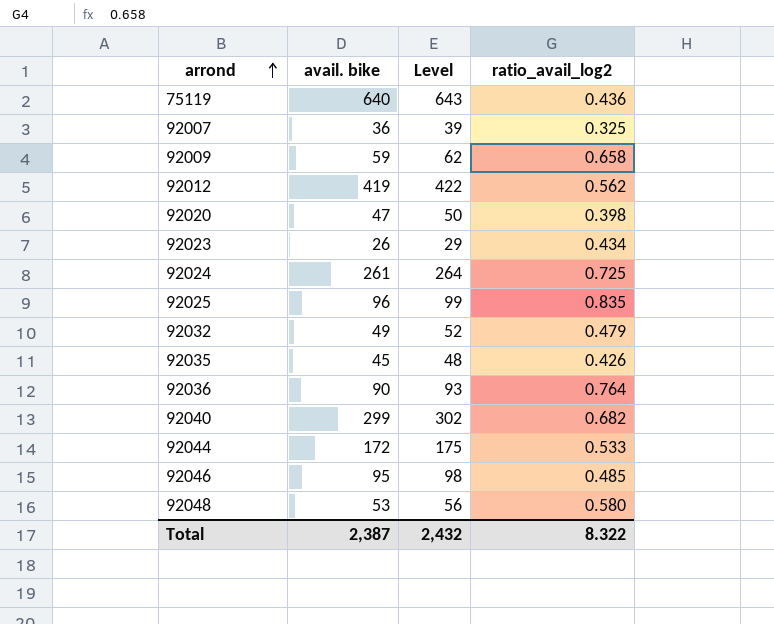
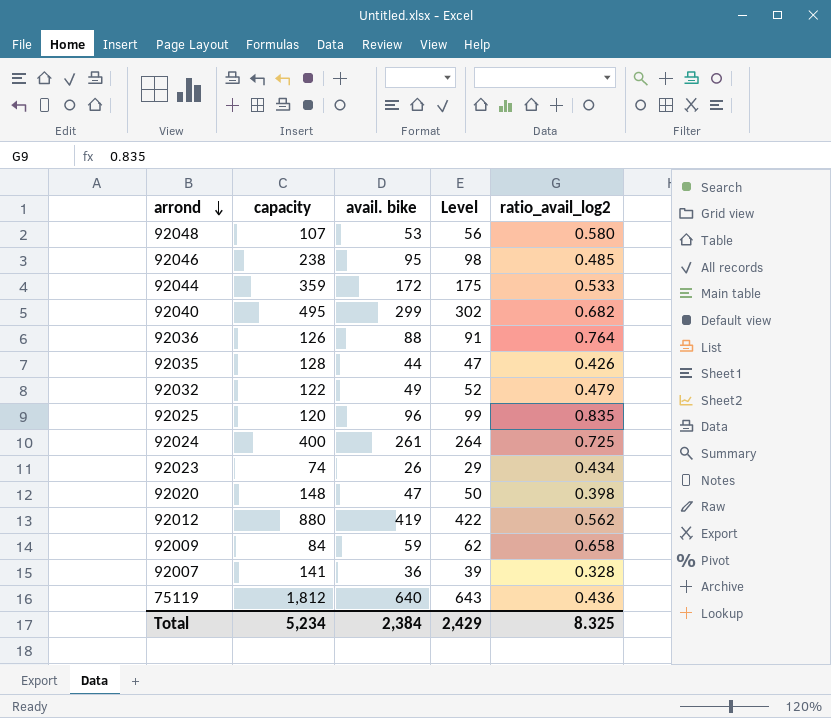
row order: arrond ascending -> arrond descending
column capacity | position: none -> 2
92036 | avail. bike: 90 -> 88
92036 | Level: 93 -> 91
92035 | avail. bike: 45 -> 44
92035 | Level: 48 -> 47
92007 | ratio_avail_log2: 0.325 -> 0.328
Total | avail. bike: 2,387 -> 2,384
Total | Level: 2,432 -> 2,429
Total | ratio_avail_log2: 8.322 -> 8.325

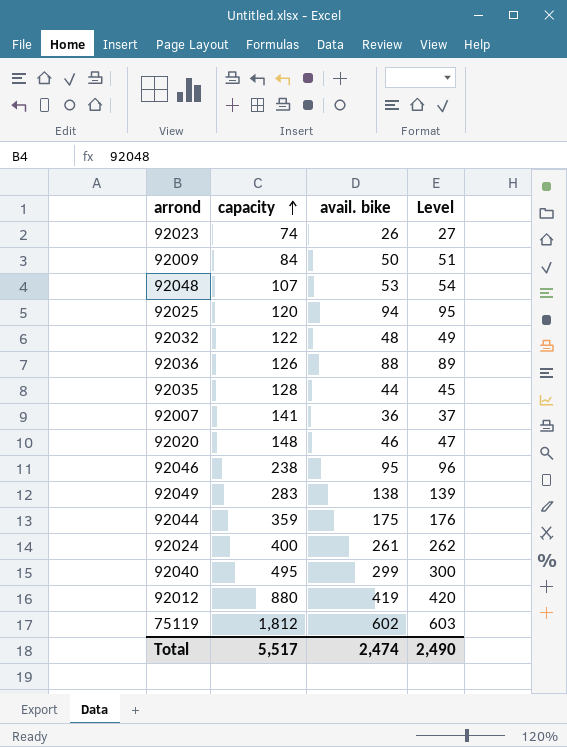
row order: arrond descending -> capacity ascending
column ratio_avail_log2 | position: 5 -> none
column Level | formula: [avail. bike] + 3 -> [avail. bike] + 1
92009 | avail. bike: 59 -> 50
92025 | avail. bike: 96 -> 94
92032 | avail. bike: 49 -> 48
92020 | avail. bike: 47 -> 46
row 92049: none -> 283 | 138 | 139
92044 | avail. bike: 172 -> 175
75119 | avail. bike: 640 -> 602
Total | capacity: 5,234 -> 5,517
Total | avail. bike: 2,384 -> 2,474
Total | Level: 2,429 -> 2,490

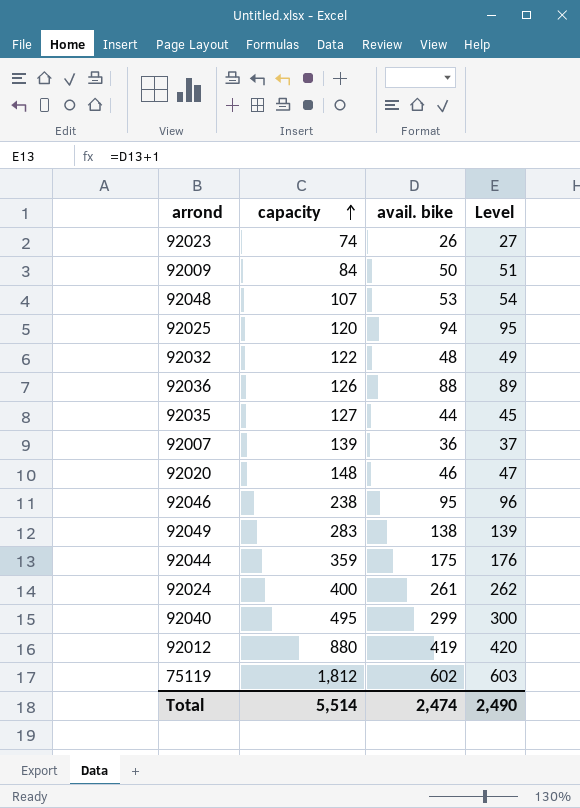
92035 | capacity: 128 -> 127
92007 | capacity: 141 -> 139
Total | capacity: 5,517 -> 5,514

